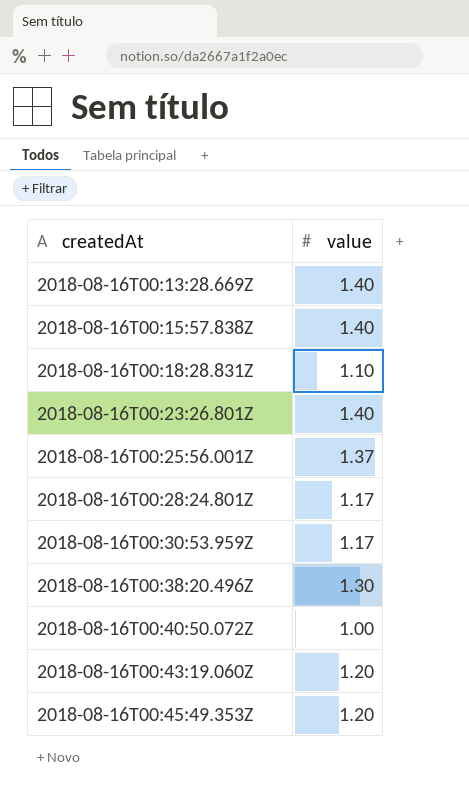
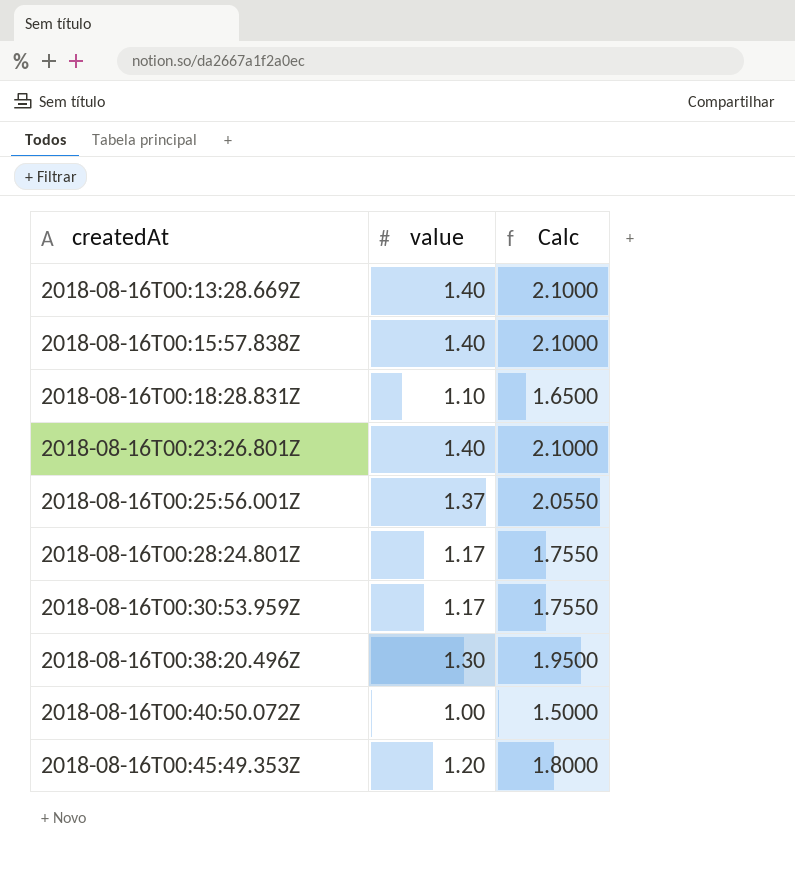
column Calc | formula: none -> [value] * 1.5
row 2018-08-16T00:43:19.060Z: 1.20 -> none

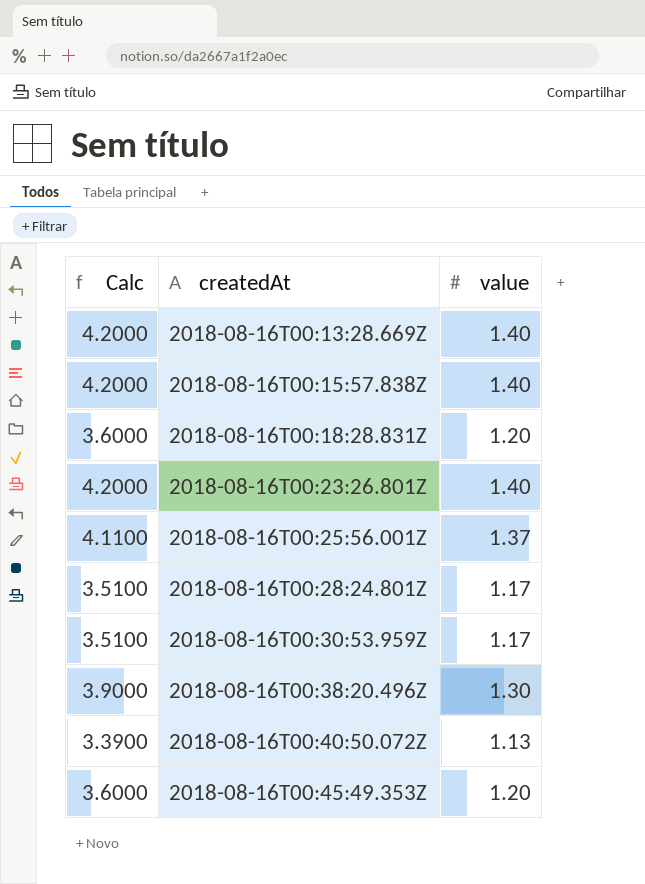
column Calc | formula: [value] * 1.5 -> [value] * 3
column Calc | position: 3 -> 1
2018-08-16T00:18:28.831Z | value: 1.10 -> 1.20
2018-08-16T00:40:50.072Z | value: 1.00 -> 1.13

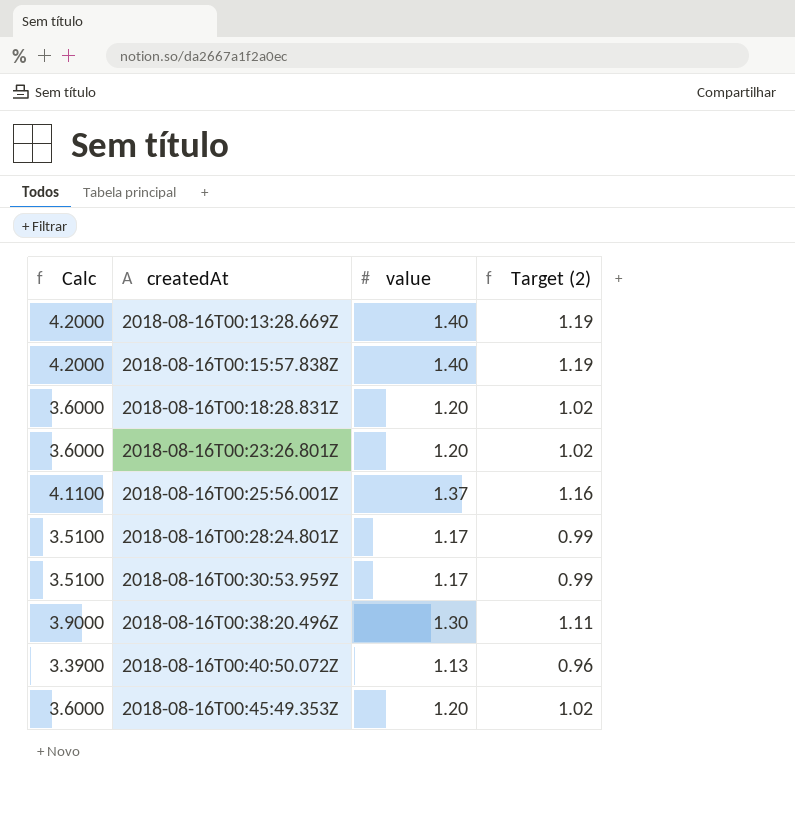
column Target (2) | formula: none -> [value] * 0.85
2018-08-16T00:23:26.801Z | Calc: 4.2000 -> 3.6000
2018-08-16T00:23:26.801Z | value: 1.40 -> 1.20

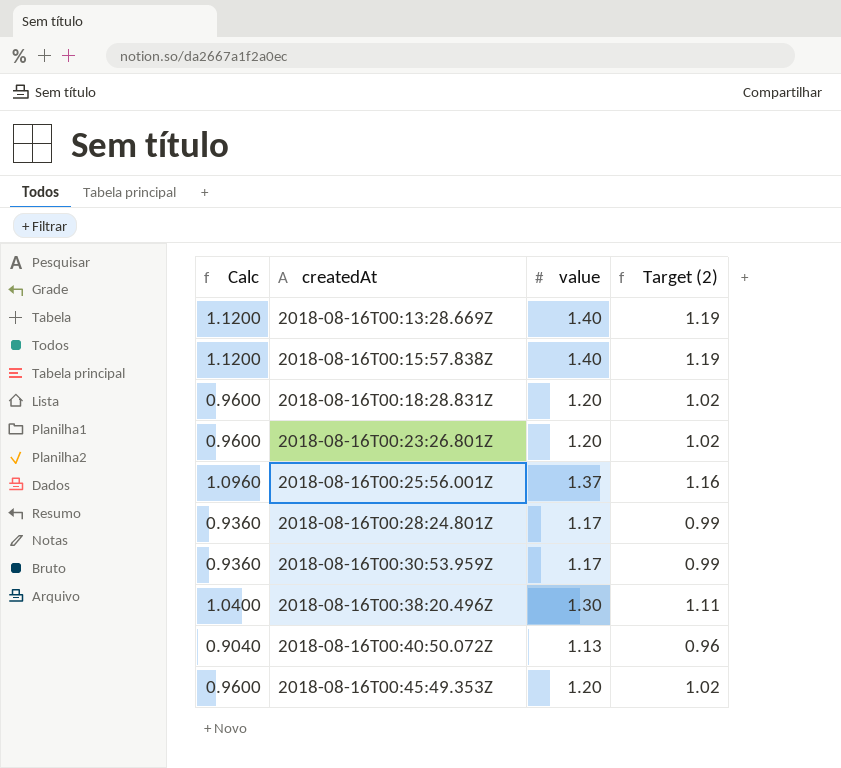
column Calc | formula: [value] * 3 -> [value] * 0.8

